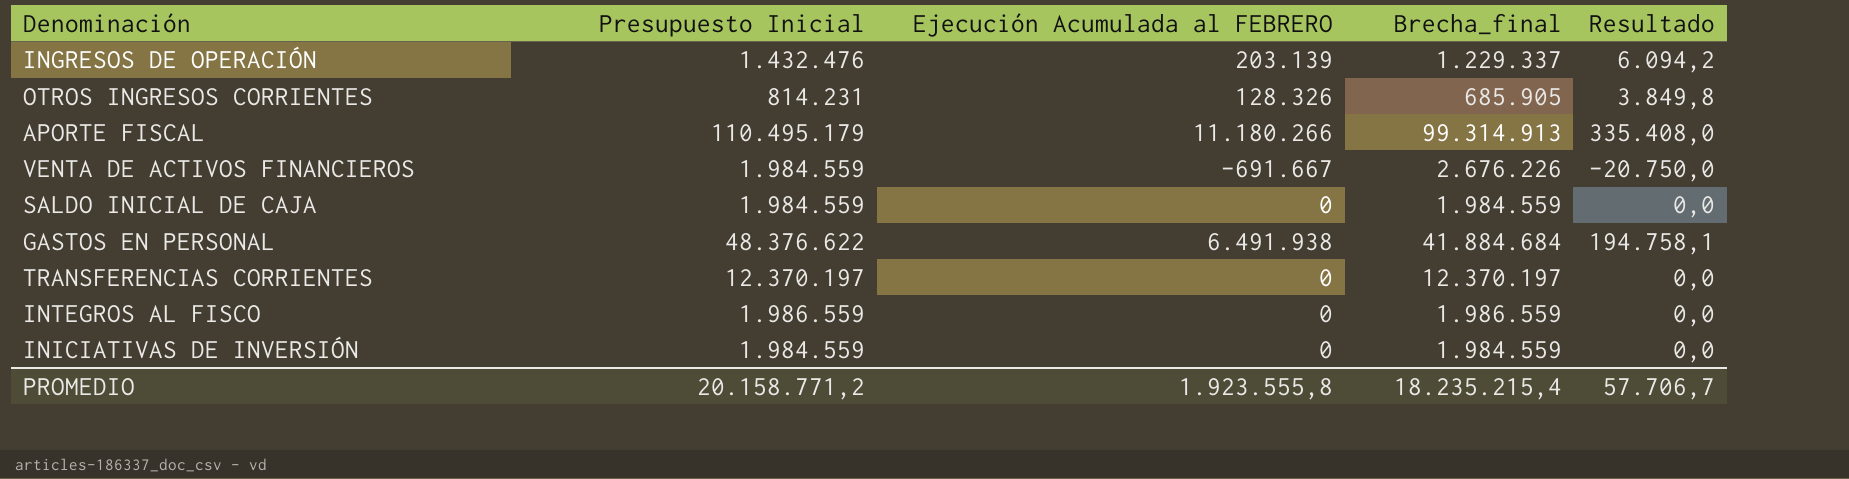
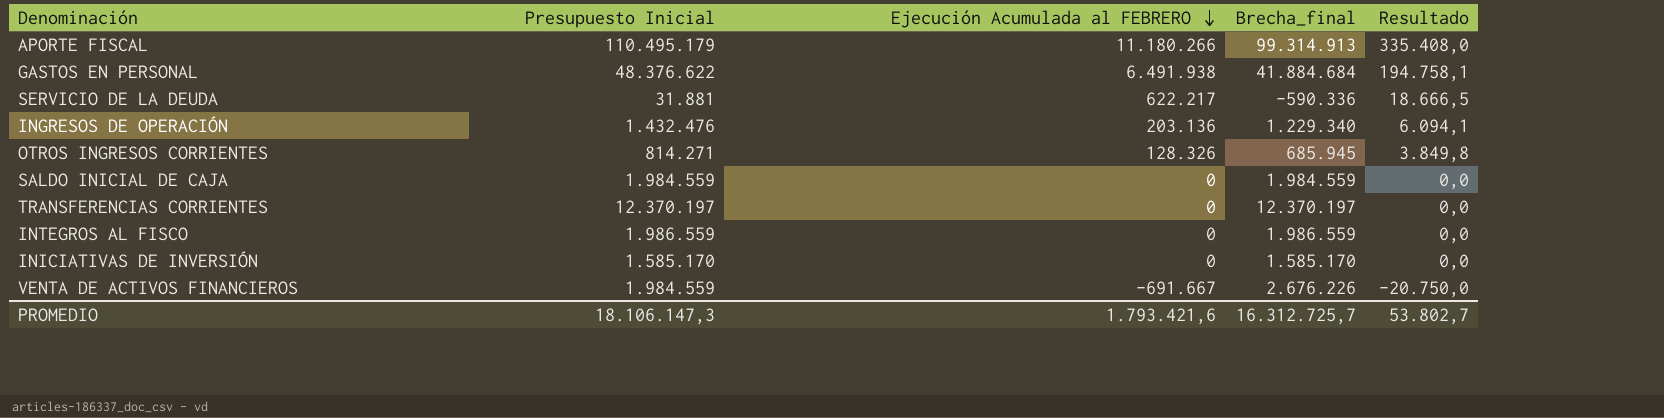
row order: none -> Ejecución Acumulada al FEBRERO descending
row SERVICIO DE LA DEUDA: none -> 31.881 | 622.217 | -590.336 | 18.666,5
INGRESOS DE OPERACIÓN | Ejecución Acumulada al FEBRERO: 203.139 -> 203.136
INGRESOS DE OPERACIÓN | Brecha_final: 1.229.337 -> 1.229.340
INGRESOS DE OPERACIÓN | Resultado: 6.094,2 -> 6.094,1
OTROS INGRESOS CORRIENTES | Presupuesto Inicial: 814.231 -> 814.271
OTROS INGRESOS CORRIENTES | Brecha_final: 685.905 -> 685.945
INICIATIVAS DE INVERSIÓN | Presupuesto Inicial: 1.984.559 -> 1.585.170
INICIATIVAS DE INVERSIÓN | Brecha_final: 1.984.559 -> 1.585.170
PROMEDIO | Presupuesto Inicial: 20.158.771,2 -> 18.106.147,3
PROMEDIO | Ejecución Acumulada al FEBRERO: 1.923.555,8 -> 1.793.421,6
PROMEDIO | Brecha_final: 18.235.215,4 -> 16.312.725,7
PROMEDIO | Resultado: 57.706,7 -> 53.802,7

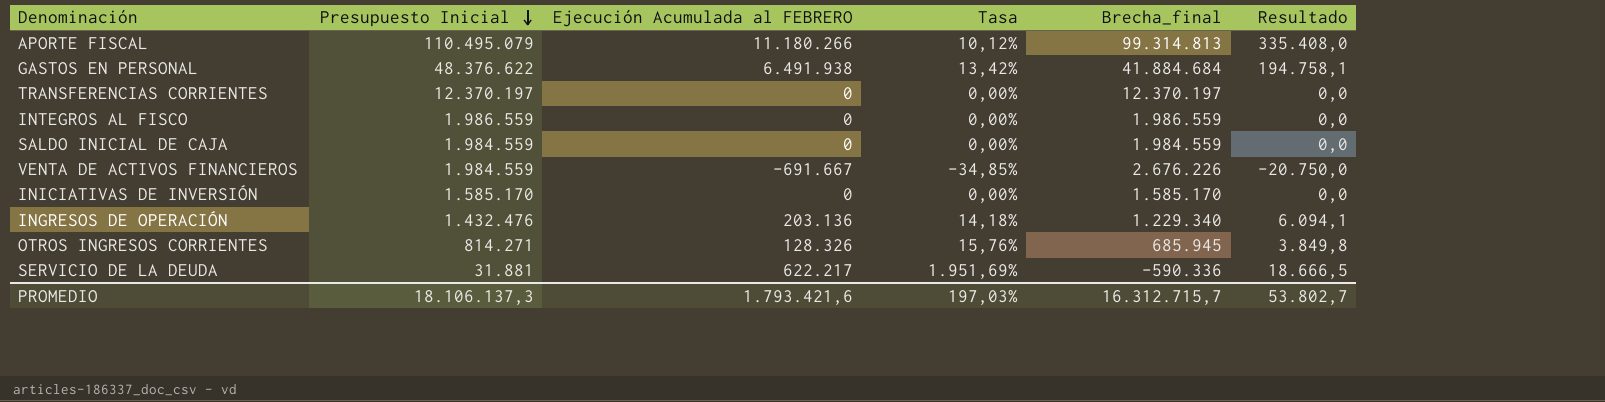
row order: Ejecución Acumulada al FEBRERO descending -> Presupuesto Inicial descending
column Tasa | formula: none -> [Ejecución Acumulada al FEBRERO] / [Presupuesto Inicial]
APORTE FISCAL | Presupuesto Inicial: 110.495.179 -> 110.495.079
APORTE FISCAL | Brecha_final: 99.314.913 -> 99.314.813
PROMEDIO | Presupuesto Inicial: 18.106.147,3 -> 18.106.137,3
PROMEDIO | Brecha_final: 16.312.725,7 -> 16.312.715,7

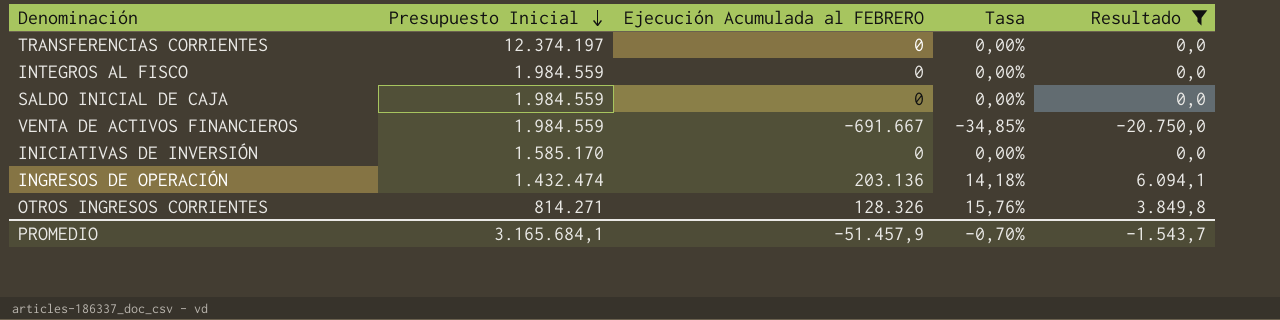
filter: none -> Resultado <= 6.094,1
column Brecha_final | formula: [Presupuesto Inicial] - [Ejecución Acumulada al FEBRERO] -> none
TRANSFERENCIAS CORRIENTES | Presupuesto Inicial: 12.370.197 -> 12.374.197
INTEGROS AL FISCO | Presupuesto Inicial: 1.986.559 -> 1.984.559
INGRESOS DE OPERACIÓN | Presupuesto Inicial: 1.432.476 -> 1.432.474
PROMEDIO | Presupuesto Inicial: 18.106.137,3 -> 3.165.684,1
PROMEDIO | Ejecución Acumulada al FEBRERO: 1.793.421,6 -> -51.457,9
PROMEDIO | Tasa: 197,03% -> -0,70%
PROMEDIO | Resultado: 53.802,7 -> -1.543,7

